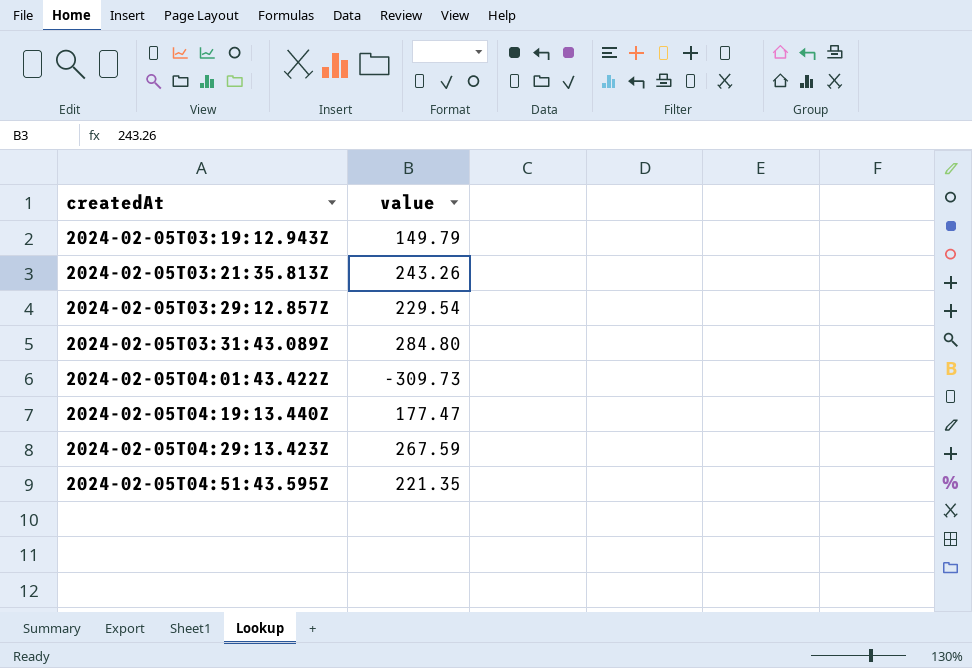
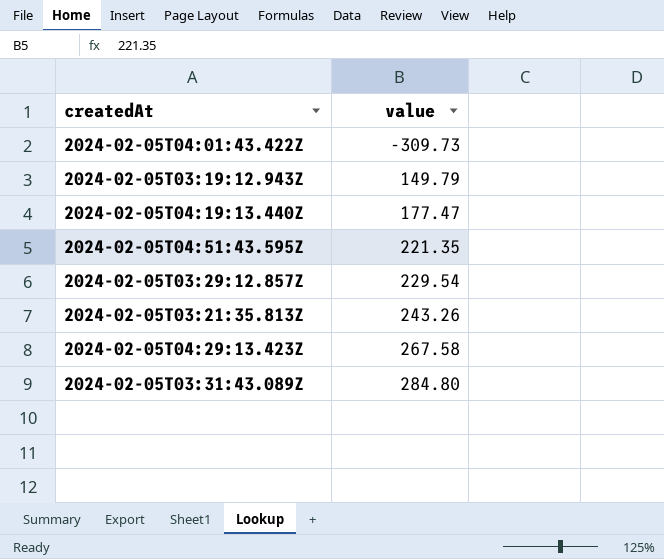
row order: createdAt ascending -> value ascending
2024-02-05T04:29:13.423Z | value: 267.59 -> 267.58

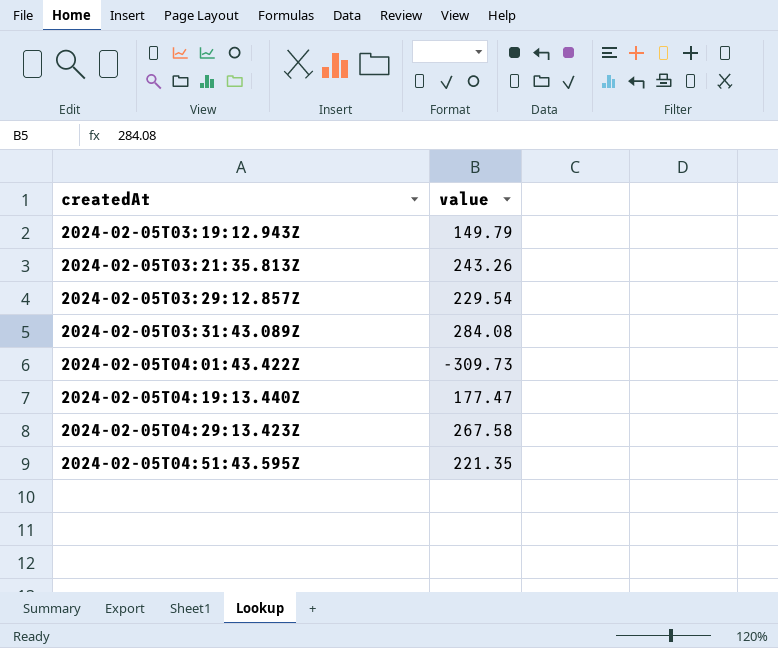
row order: value ascending -> createdAt ascending
2024-02-05T03:31:43.089Z | value: 284.80 -> 284.08

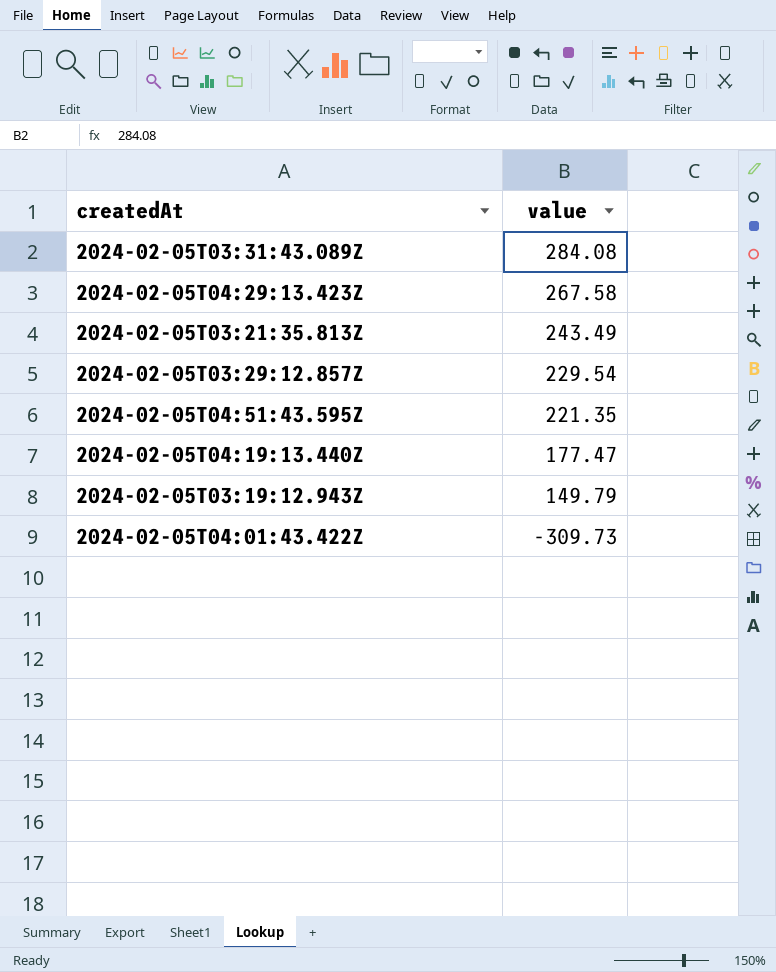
row order: createdAt ascending -> value descending
2024-02-05T03:21:35.813Z | value: 243.26 -> 243.49

